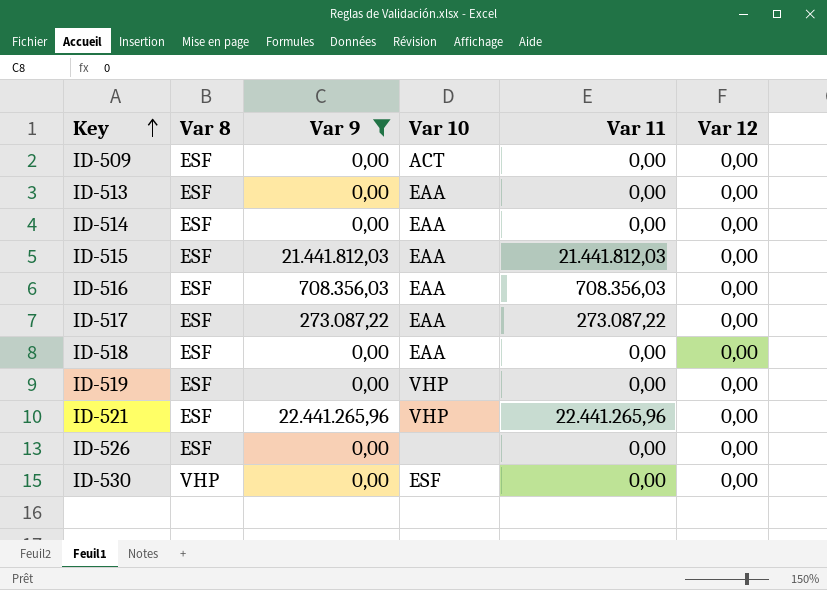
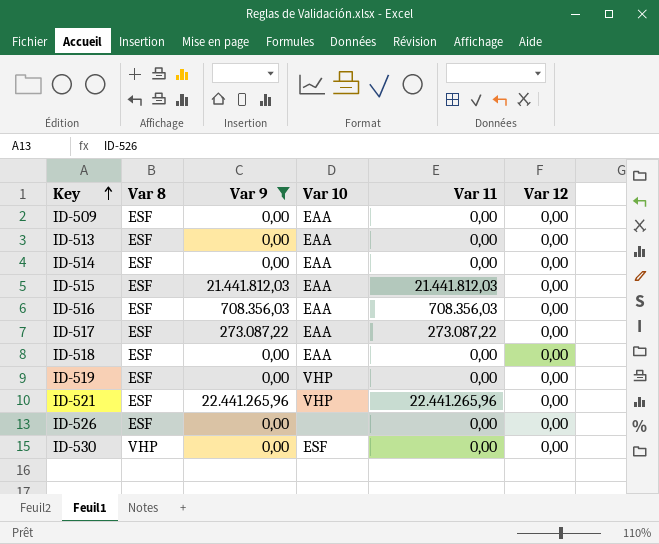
ID-509 | Var 10: ACT -> EAA

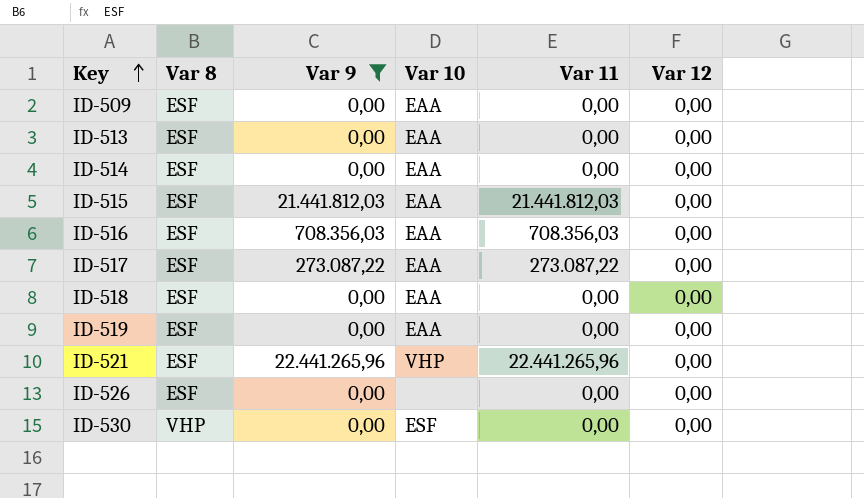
ID-519 | Var 10: VHP -> EAA

